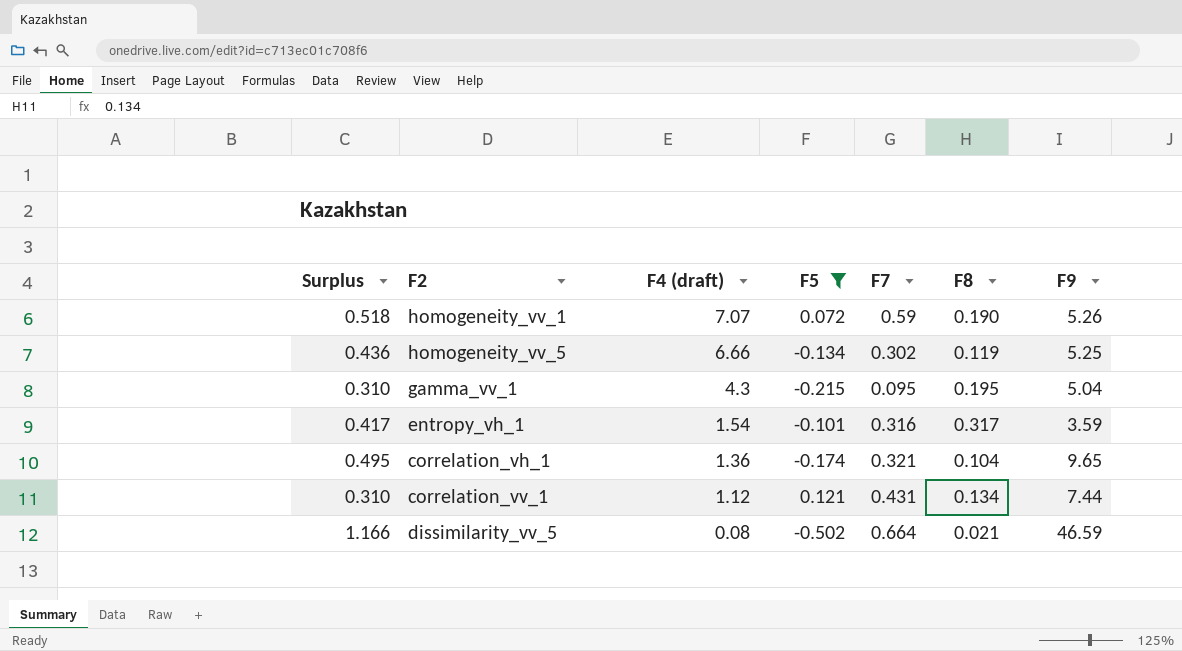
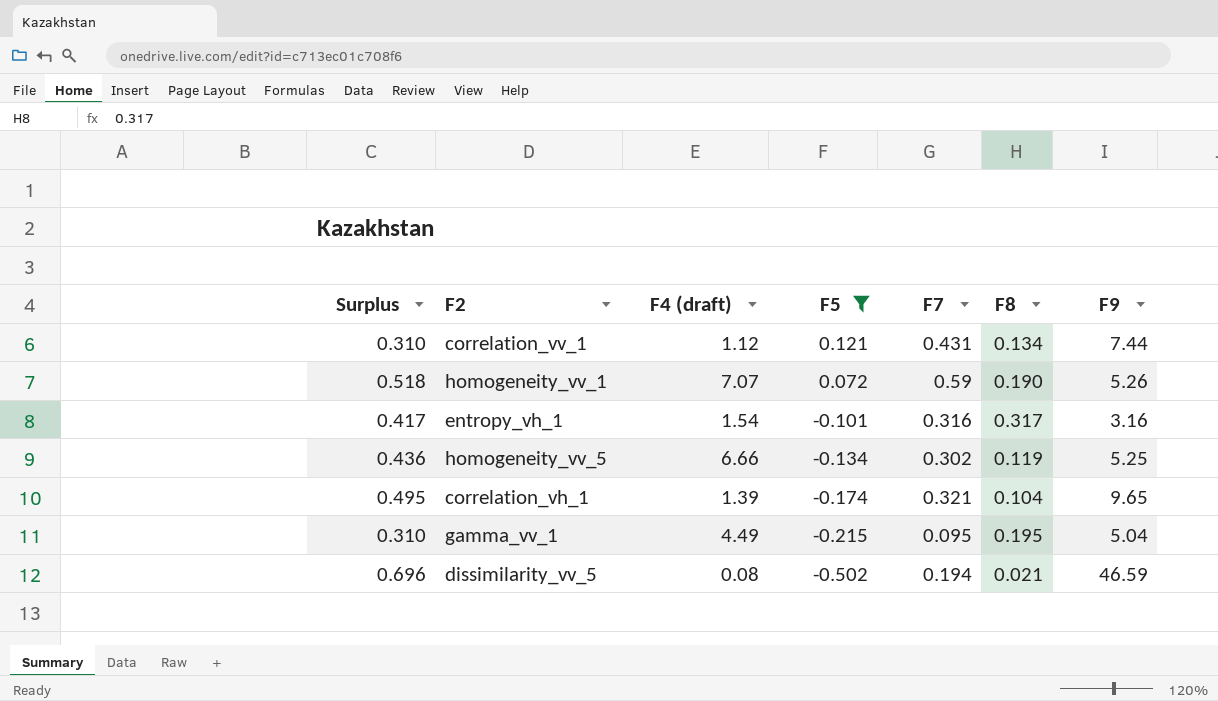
row order: F4 (draft) descending -> F5 descending
entropy_vh_1 | F9: 3.59 -> 3.16
correlation_vh_1 | F4 (draft): 1.36 -> 1.39
gamma_vv_1 | F4 (draft): 4.3 -> 4.49
dissimilarity_vv_5 | Surplus: 1.166 -> 0.696
dissimilarity_vv_5 | F7: 0.664 -> 0.194

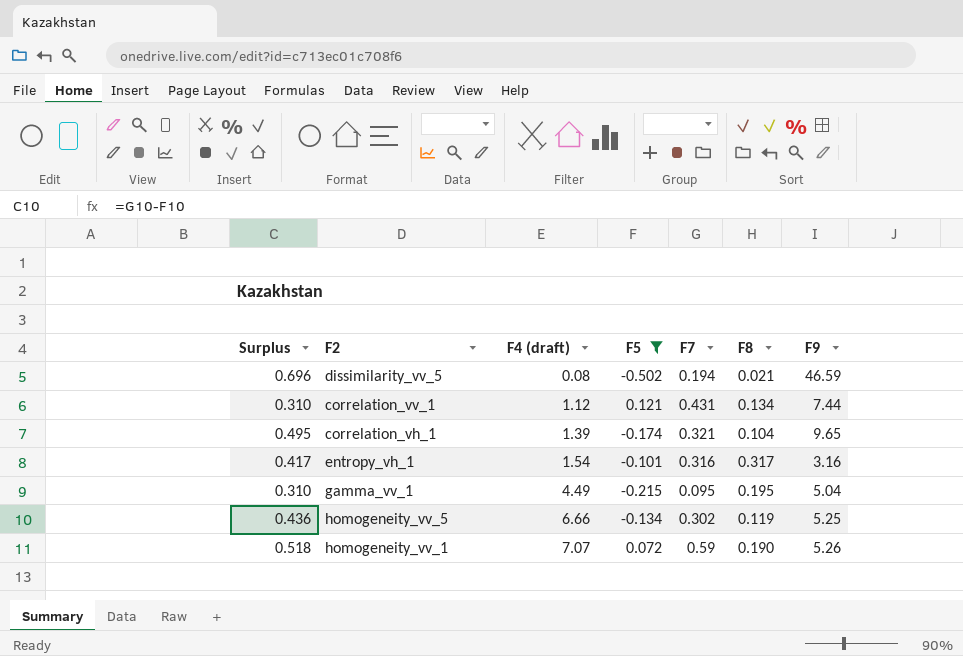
row order: F5 descending -> F4 (draft) ascending

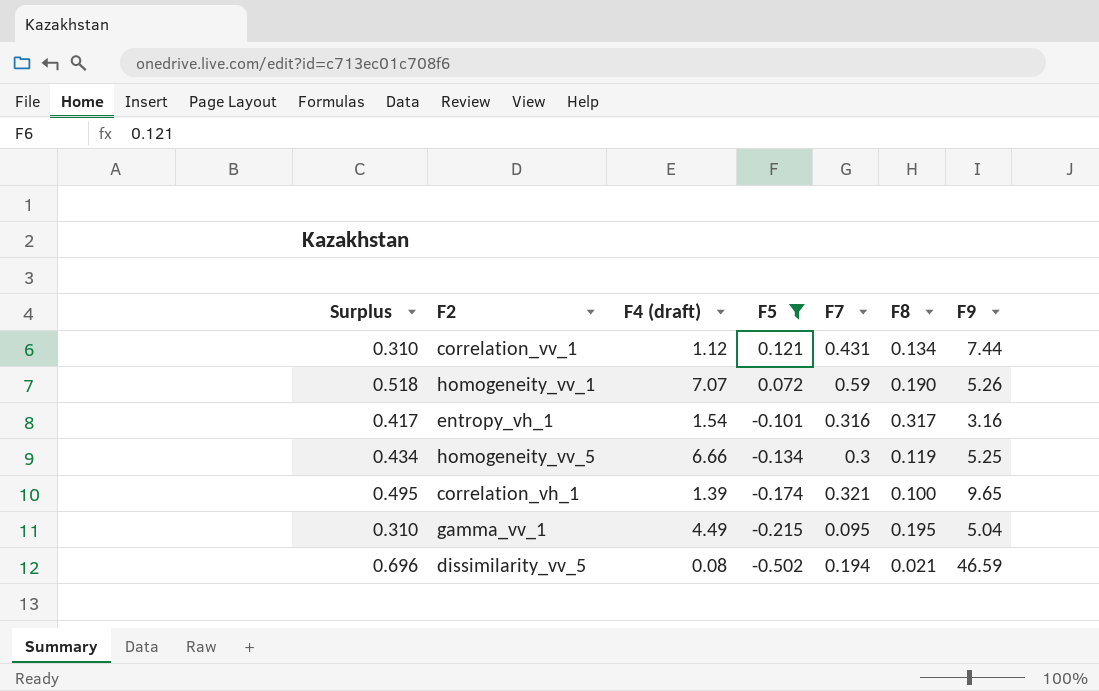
row order: F4 (draft) ascending -> F5 descending
homogeneity_vv_5 | Surplus: 0.436 -> 0.434
homogeneity_vv_5 | F7: 0.302 -> 0.3
correlation_vh_1 | F8: 0.104 -> 0.100

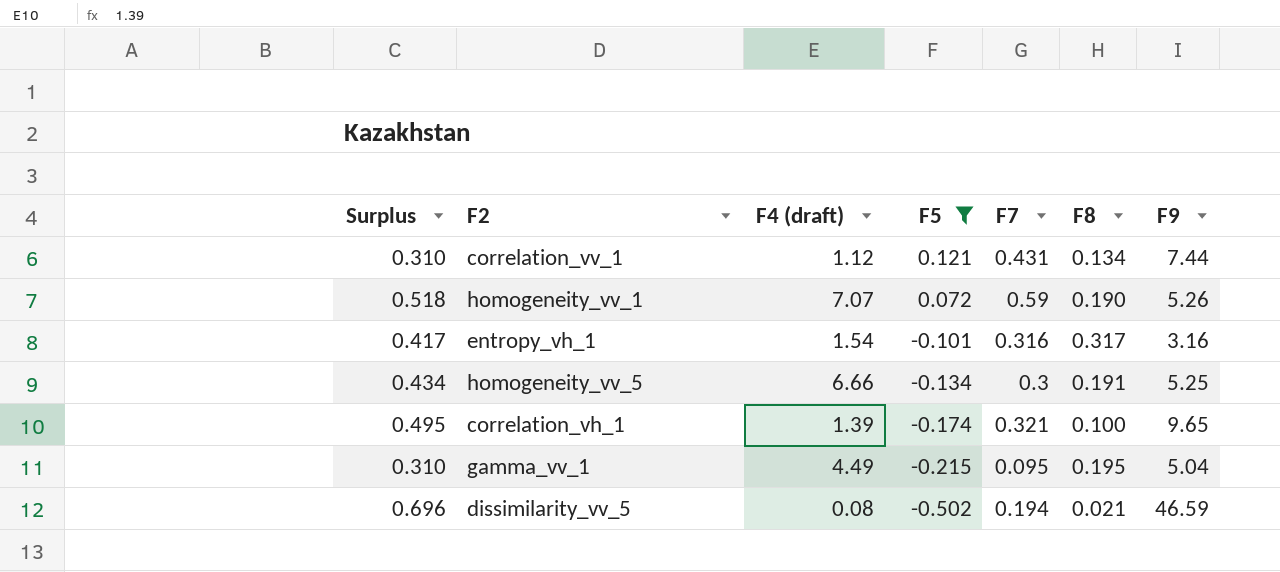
homogeneity_vv_5 | F8: 0.119 -> 0.191

